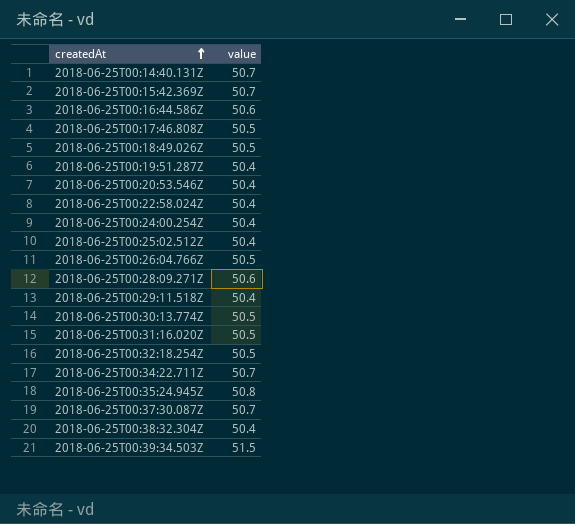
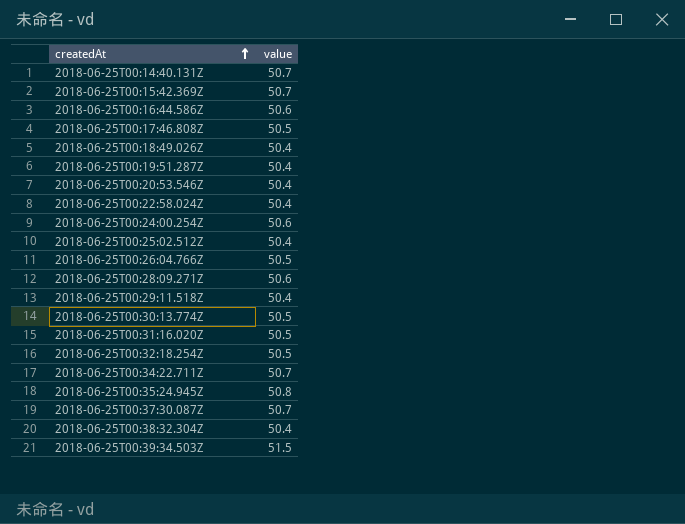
2018-06-25T00:18:49.026Z | value: 50.5 -> 50.4
2018-06-25T00:24:00.254Z | value: 50.4 -> 50.6

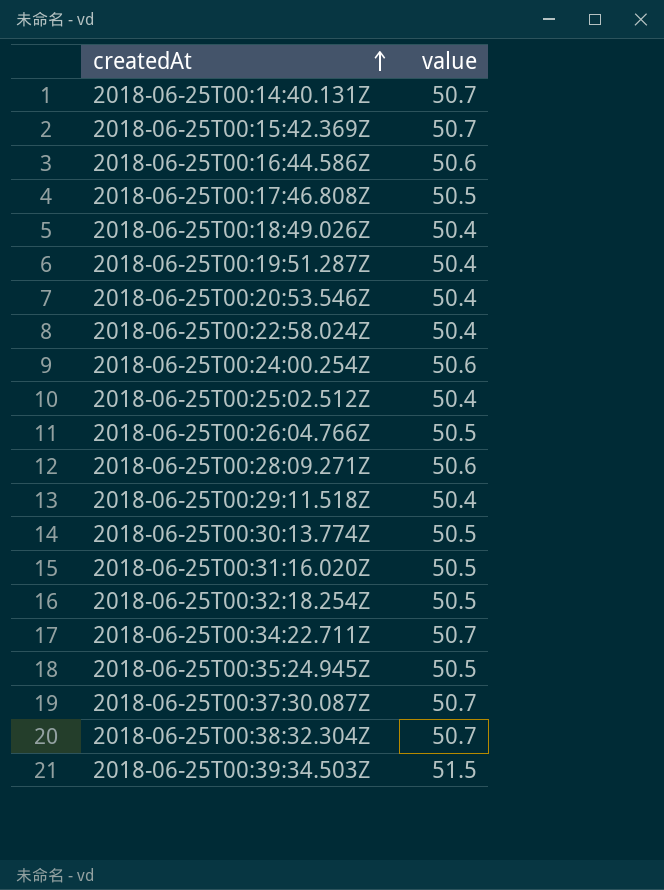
2018-06-25T00:35:24.945Z | value: 50.8 -> 50.5
2018-06-25T00:38:32.304Z | value: 50.4 -> 50.7

